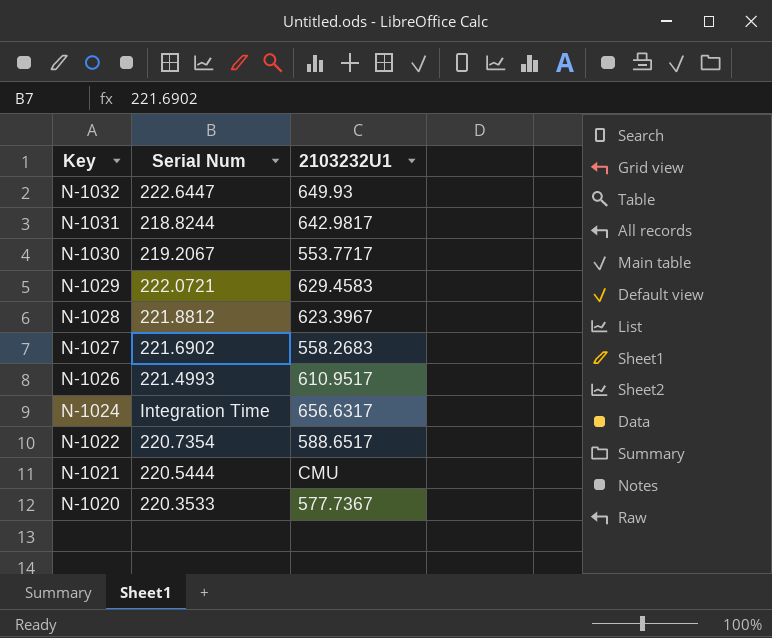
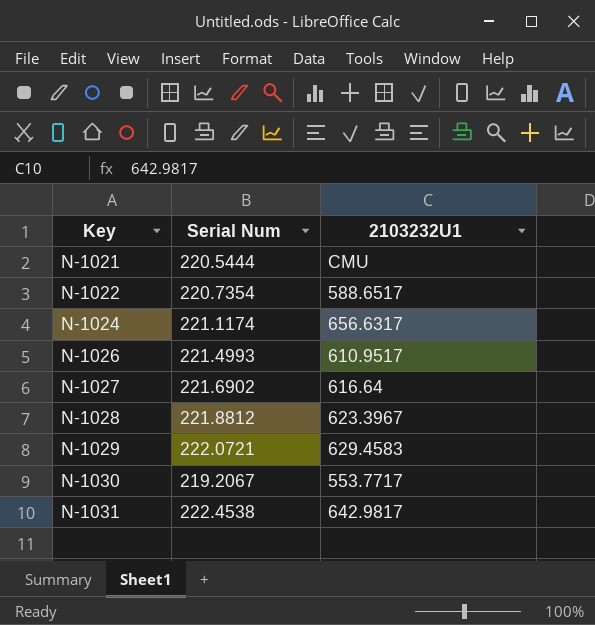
row order: Key descending -> Key ascending
row N-1032: 222.6447 | 649.93 -> none
row N-1020: 220.3533 | 577.7367 -> none
N-1024 | Serial Num: Integration Time -> 221.1174
N-1027 | 2103232U1: 558.2683 -> 616.64
N-1031 | Serial Num: 218.8244 -> 222.4538

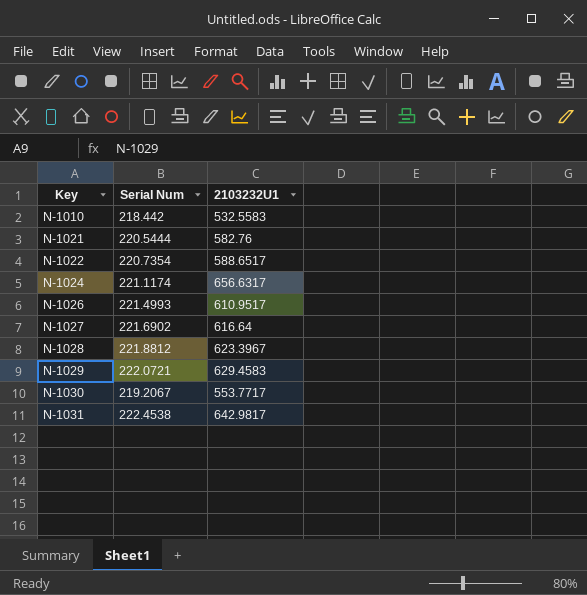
row N-1010: none -> 218.442 | 532.5583
N-1021 | 2103232U1: CMU -> 582.76

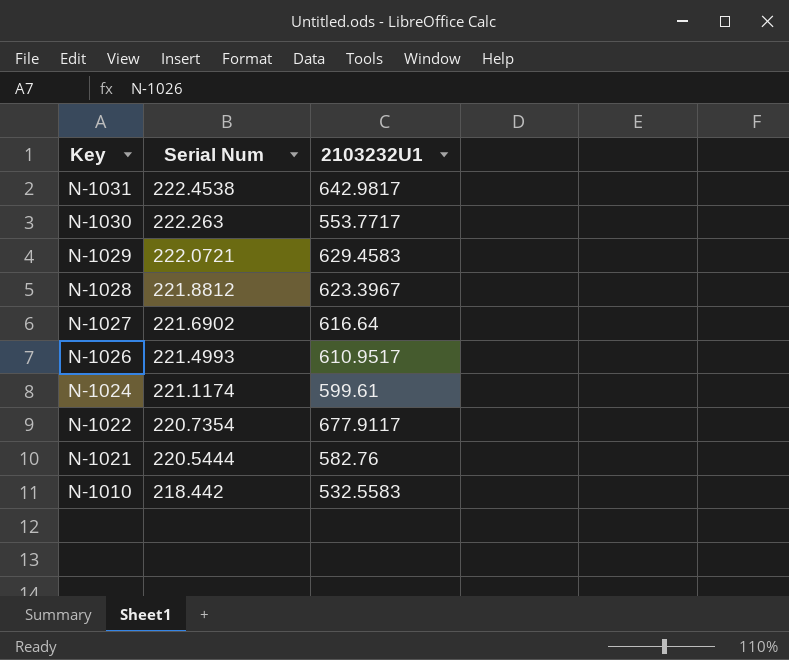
row order: Key ascending -> Key descending
N-1030 | Serial Num: 219.2067 -> 222.263
N-1024 | 2103232U1: 656.6317 -> 599.61
N-1022 | 2103232U1: 588.6517 -> 677.9117

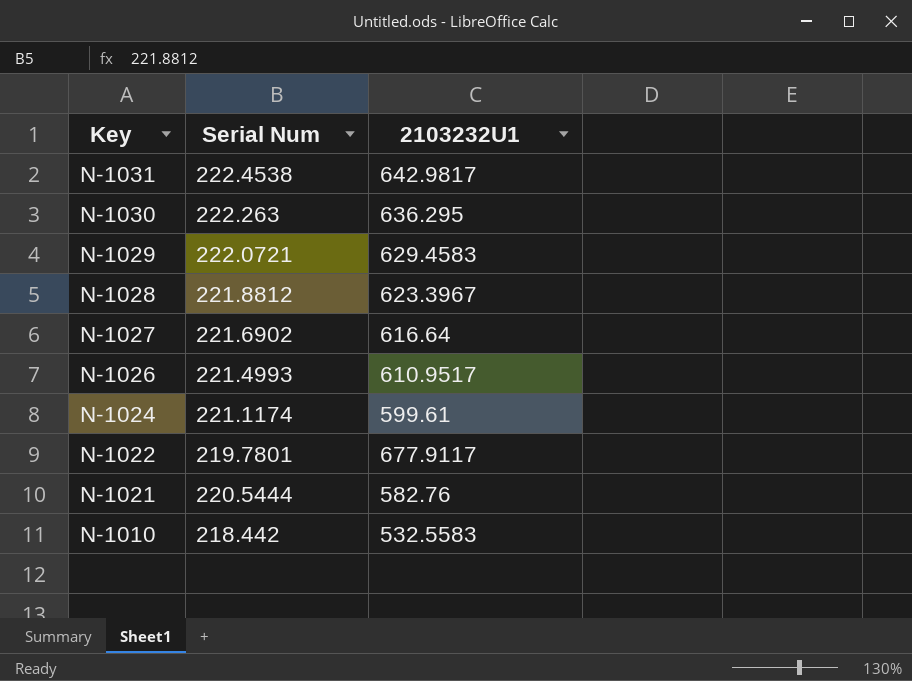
N-1030 | 2103232U1: 553.7717 -> 636.295
N-1022 | Serial Num: 220.7354 -> 219.7801

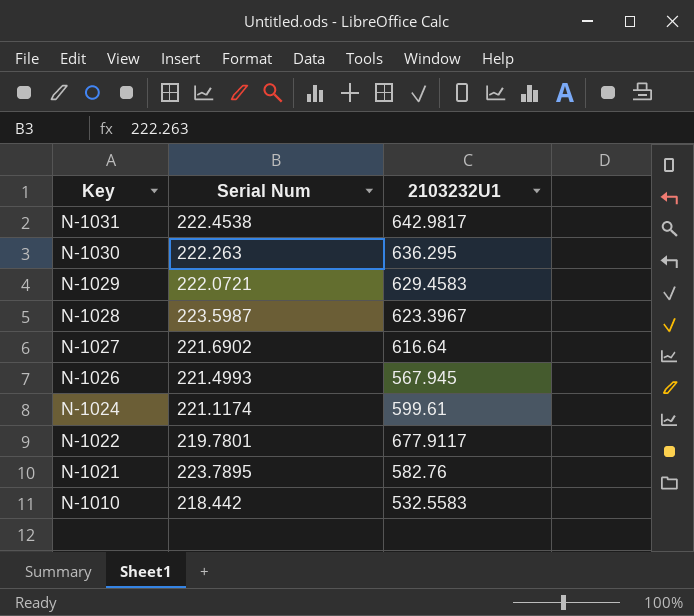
N-1028 | Serial Num: 221.8812 -> 223.5987
N-1026 | 2103232U1: 610.9517 -> 567.945
N-1021 | Serial Num: 220.5444 -> 223.7895

